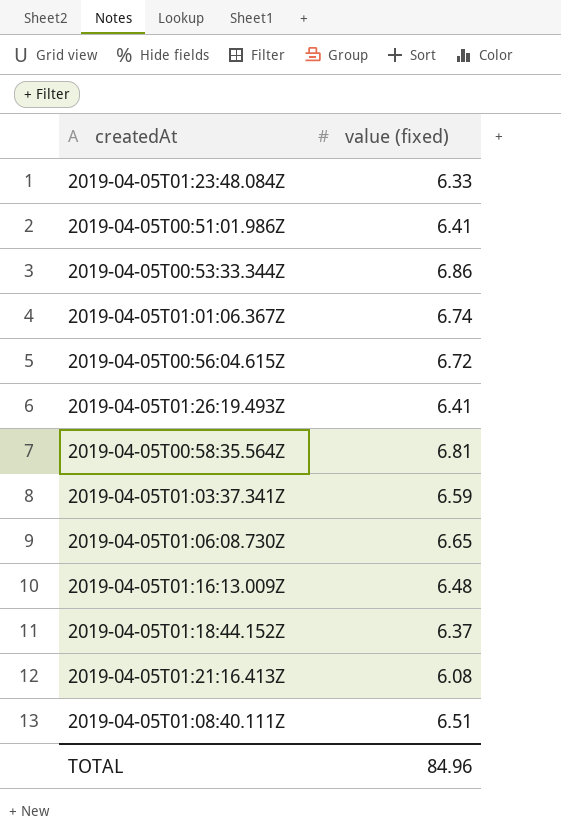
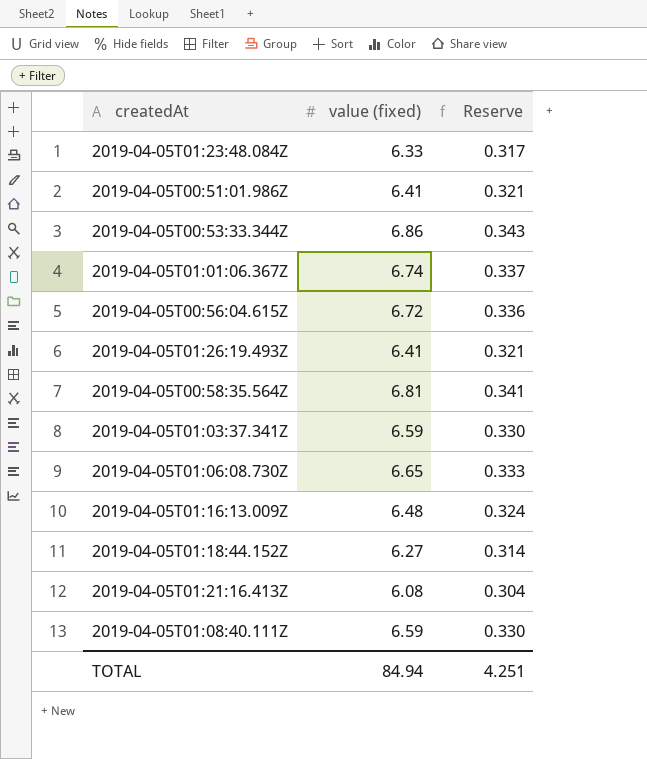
column Reserve | formula: none -> [value (fixed)] * 0.05
2019-04-05T01:18:44.152Z | value (fixed): 6.37 -> 6.27
2019-04-05T01:08:40.111Z | value (fixed): 6.51 -> 6.59
TOTAL | value (fixed): 84.96 -> 84.94

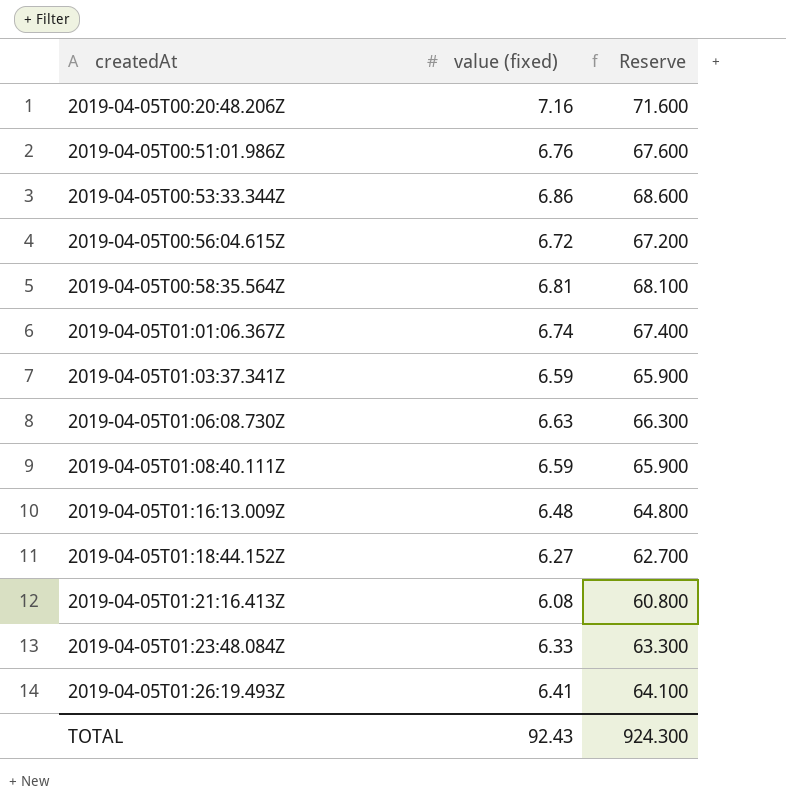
row order: none -> createdAt ascending
column Reserve | formula: [value (fixed)] * 0.05 -> [value (fixed)] * 10
row 2019-04-05T00:20:48.206Z: none -> 7.16 | 71.600
2019-04-05T00:51:01.986Z | value (fixed): 6.41 -> 6.76
2019-04-05T01:06:08.730Z | value (fixed): 6.65 -> 6.63
TOTAL | value (fixed): 84.94 -> 92.43
TOTAL | Reserve: 4.251 -> 924.300

